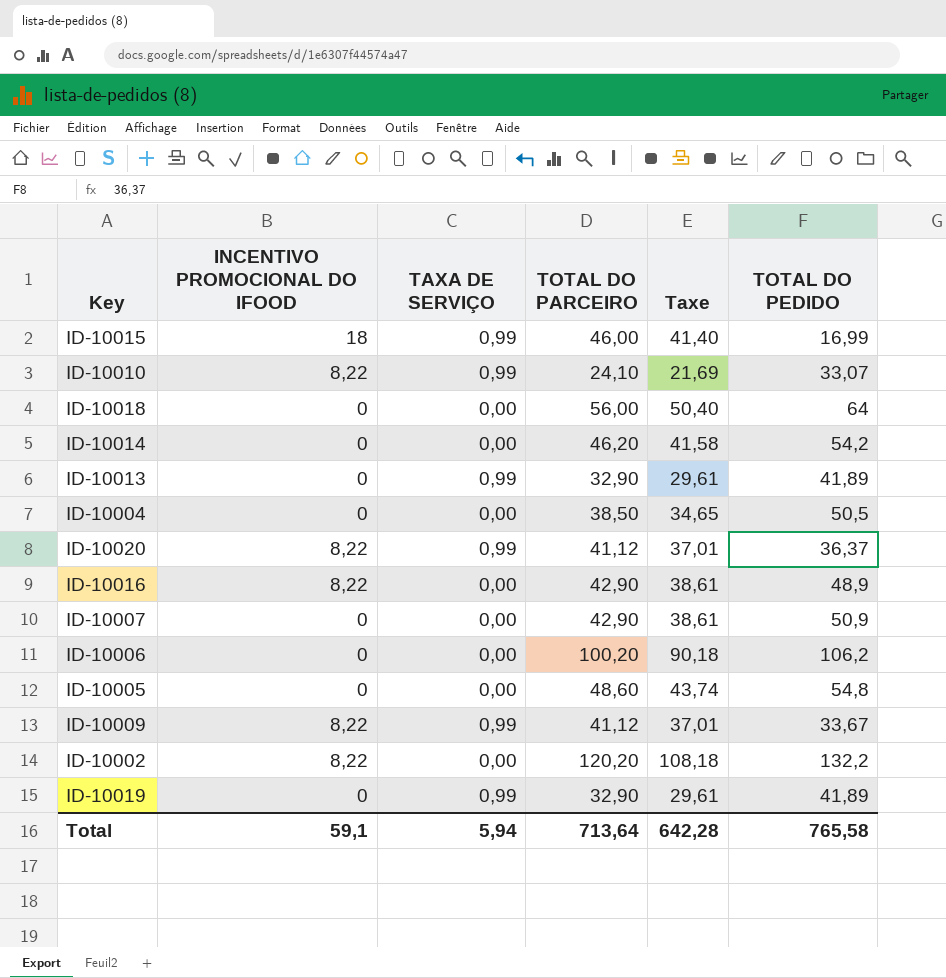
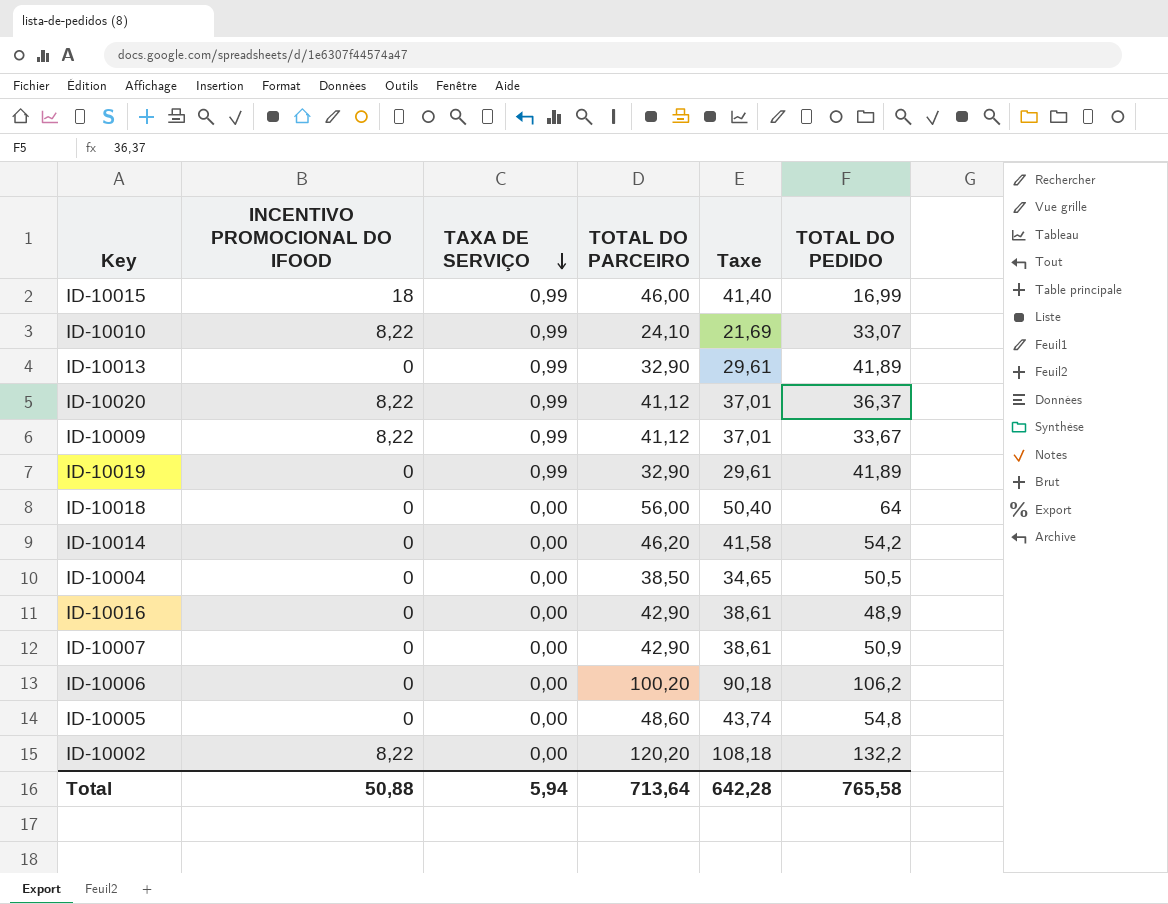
row order: none -> TAXA DE SERVIÇO descending
ID-10016 | INCENTIVO PROMOCIONAL DO IFOOD: 8,22 -> 0
Total | INCENTIVO PROMOCIONAL DO IFOOD: 59,1 -> 50,88

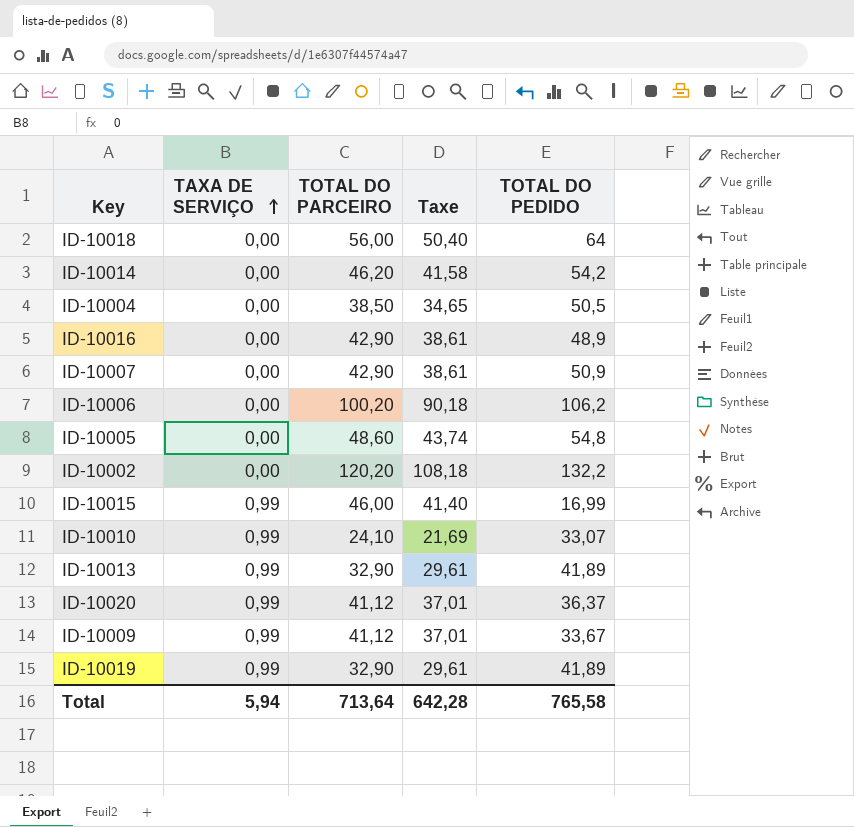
row order: TAXA DE SERVIÇO descending -> TAXA DE SERVIÇO ascending
column INCENTIVO PROMOCIONAL DO IFOOD | position: 2 -> none

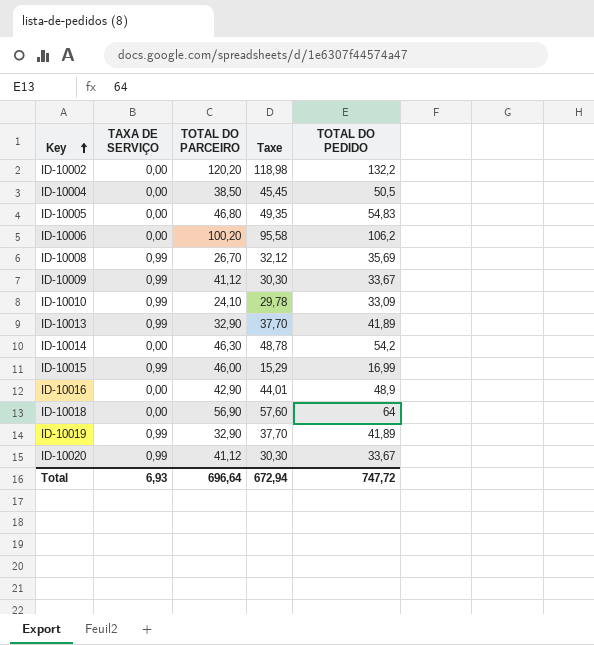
row order: TAXA DE SERVIÇO ascending -> Key ascending
column Taxe | formula: [TOTAL DO PARCEIRO] * 0,9 -> [TOTAL DO PEDIDO] * 0,9
row ID-10007: 0,00 | 42,90 | 38,61 | 50,9 -> none
ID-10005 | TOTAL DO PARCEIRO: 48,60 -> 46,80
ID-10005 | TOTAL DO PEDIDO: 54,8 -> 54,83
row ID-10008: none -> 0,99 | 26,70 | 32,12 | 35,69
ID-10010 | TOTAL DO PEDIDO: 33,07 -> 33,09
ID-10014 | TOTAL DO PARCEIRO: 46,20 -> 46,30
ID-10018 | TOTAL DO PARCEIRO: 56,00 -> 56,90
ID-10020 | TOTAL DO PEDIDO: 36,37 -> 33,67
Total | TAXA DE SERVIÇO: 5,94 -> 6,93
Total | TOTAL DO PARCEIRO: 713,64 -> 696,64
Total | Taxe: 642,28 -> 672,94
Total | TOTAL DO PEDIDO: 765,58 -> 747,72

